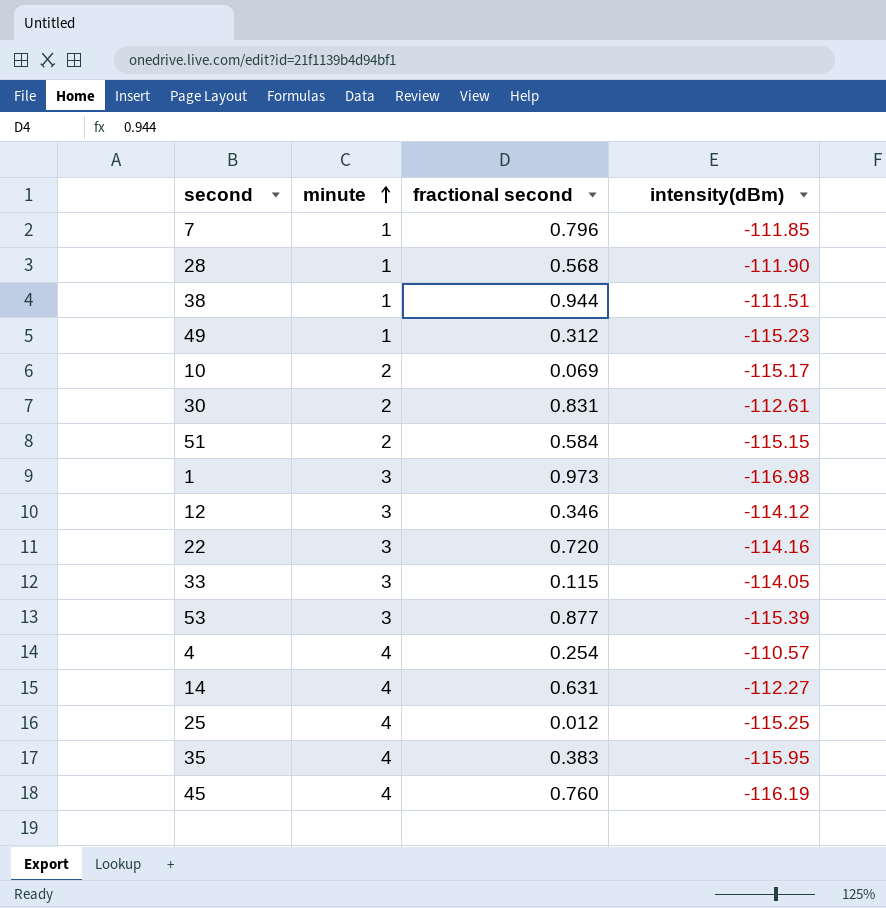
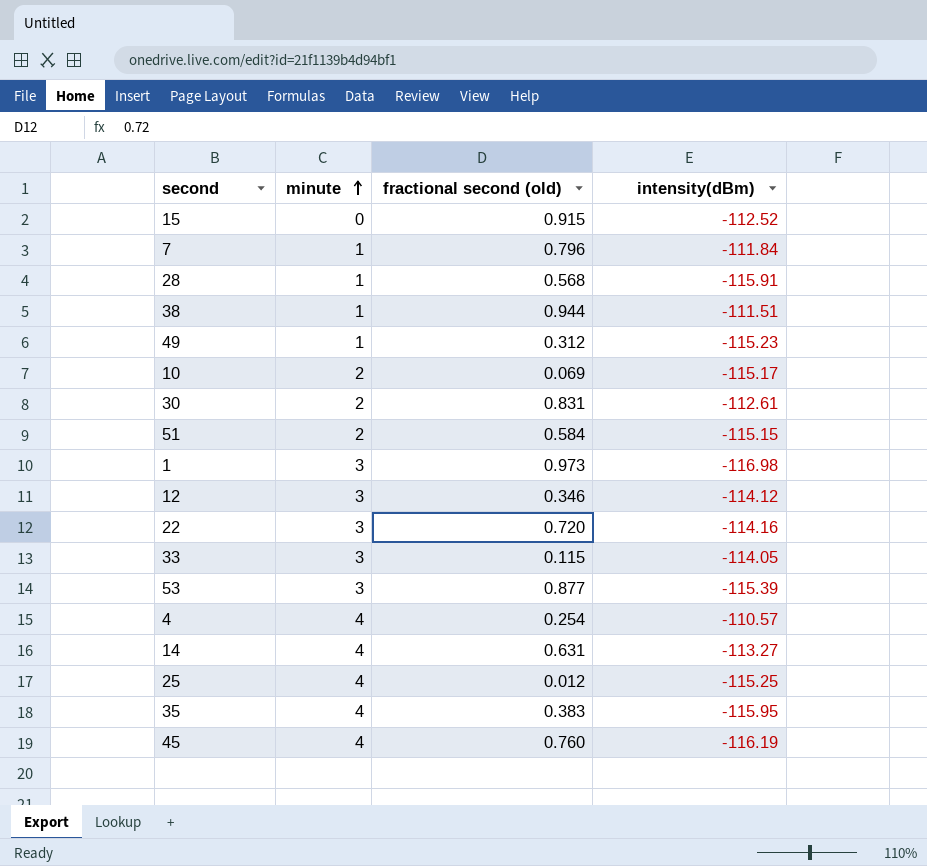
column name: fractional second -> fractional second (old)
row 15: none -> 0 | 0.915 | -112.52
7 | intensity(dBm): -111.85 -> -111.84
28 | intensity(dBm): -111.90 -> -115.91
14 | intensity(dBm): -112.27 -> -113.27

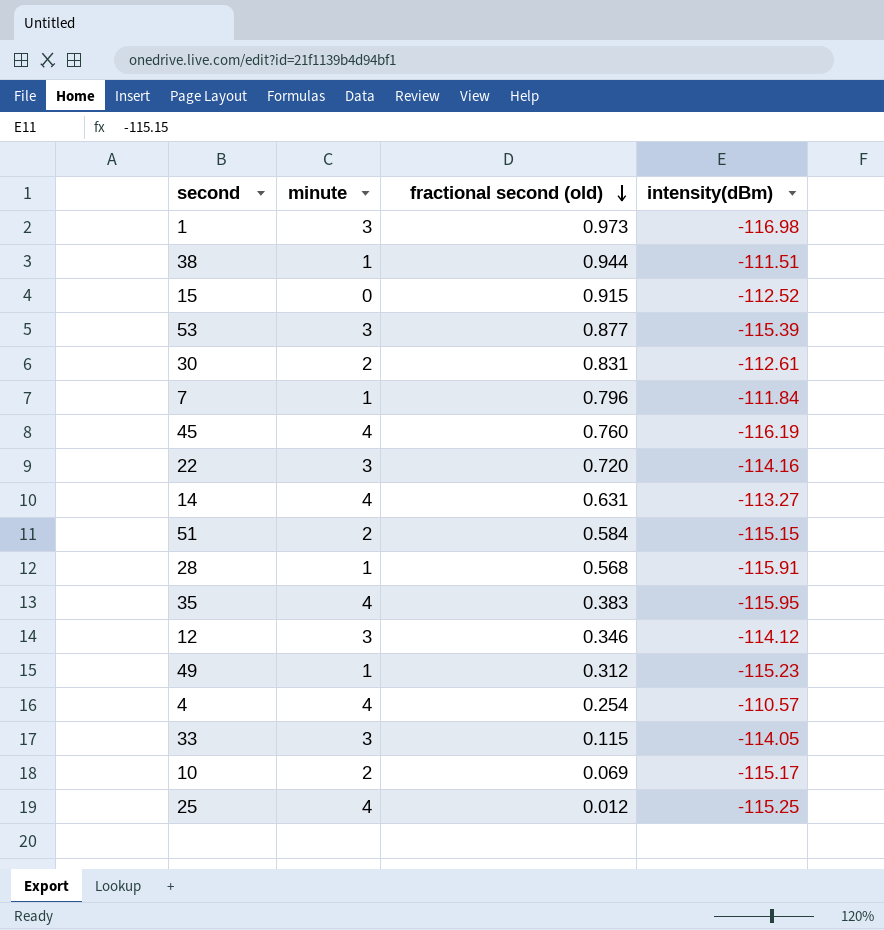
row order: minute ascending -> fractional second (old) descending

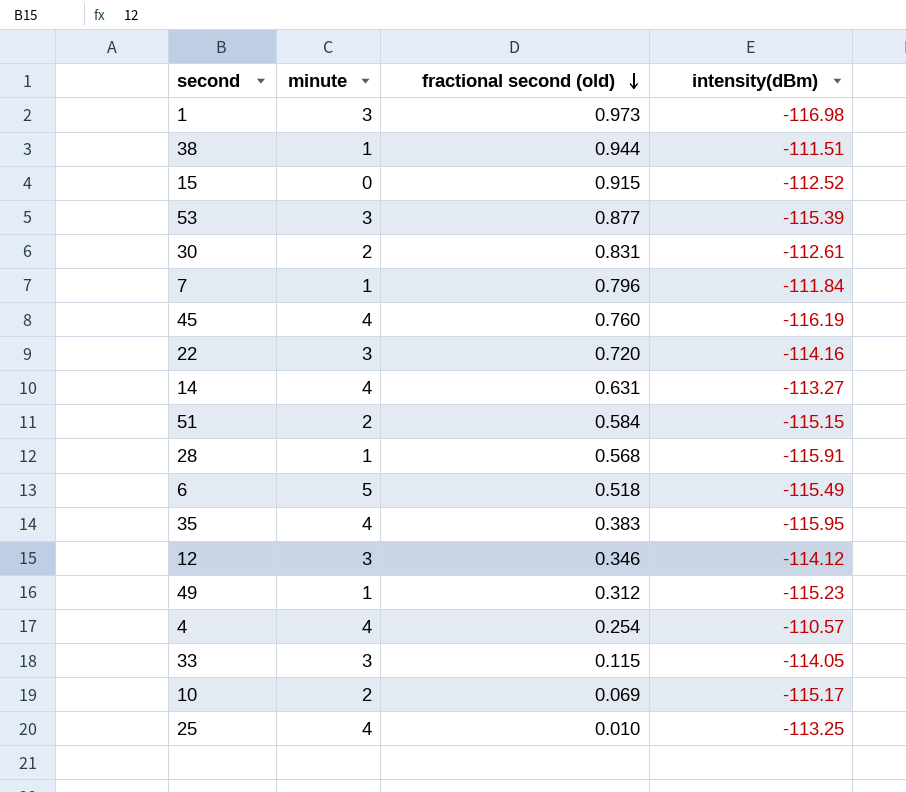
row 6: none -> 5 | 0.518 | -115.49
25 | fractional second (old): 0.012 -> 0.010
25 | intensity(dBm): -115.25 -> -113.25

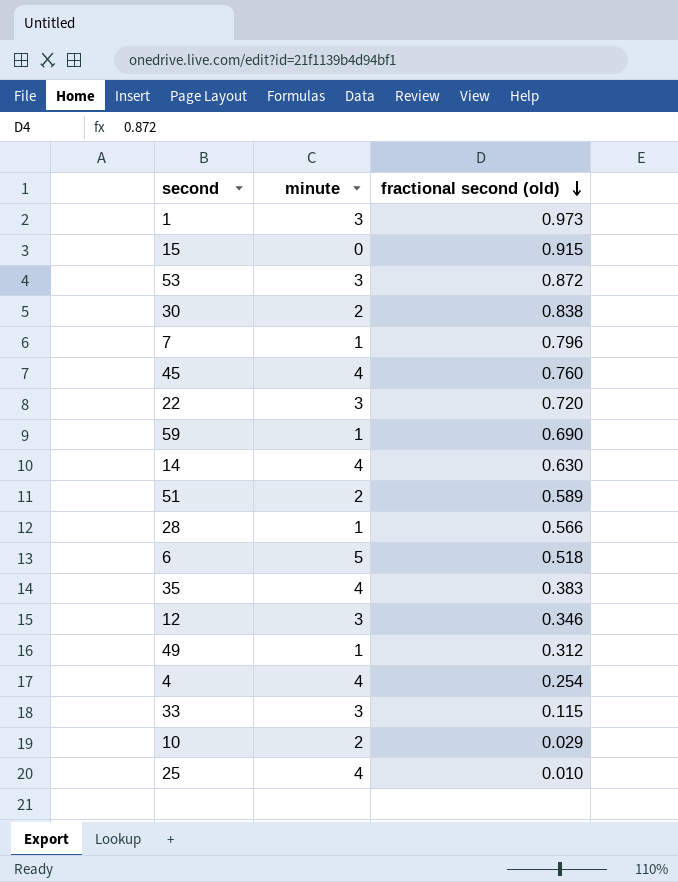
column intensity(dBm) | position: 4 -> none
row 38: 1 | 0.944 | -111.51 -> none
53 | fractional second (old): 0.877 -> 0.872
30 | fractional second (old): 0.831 -> 0.838
row 59: none -> 1 | 0.690
14 | fractional second (old): 0.631 -> 0.630
51 | fractional second (old): 0.584 -> 0.589
28 | fractional second (old): 0.568 -> 0.566
10 | fractional second (old): 0.069 -> 0.029

